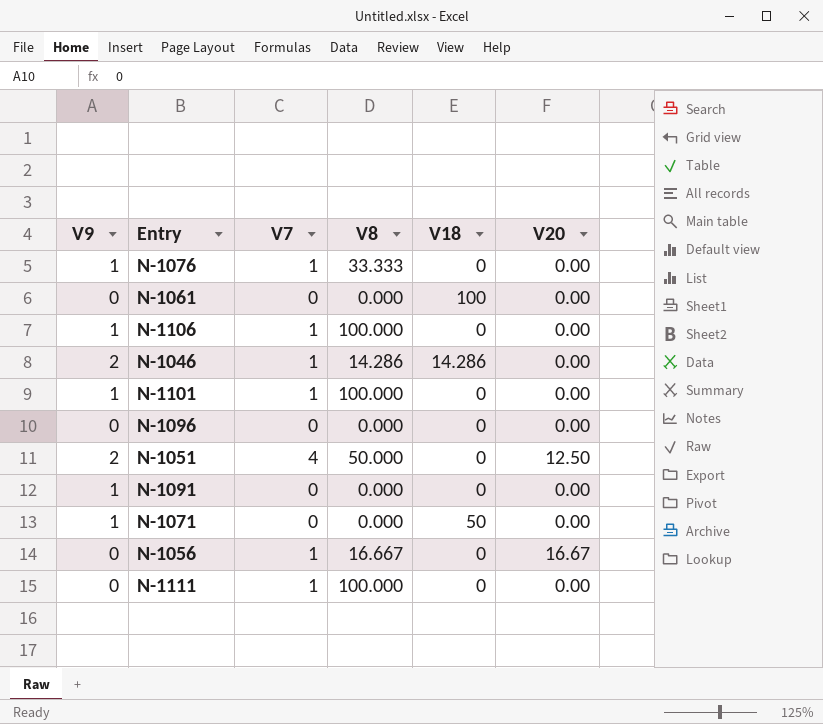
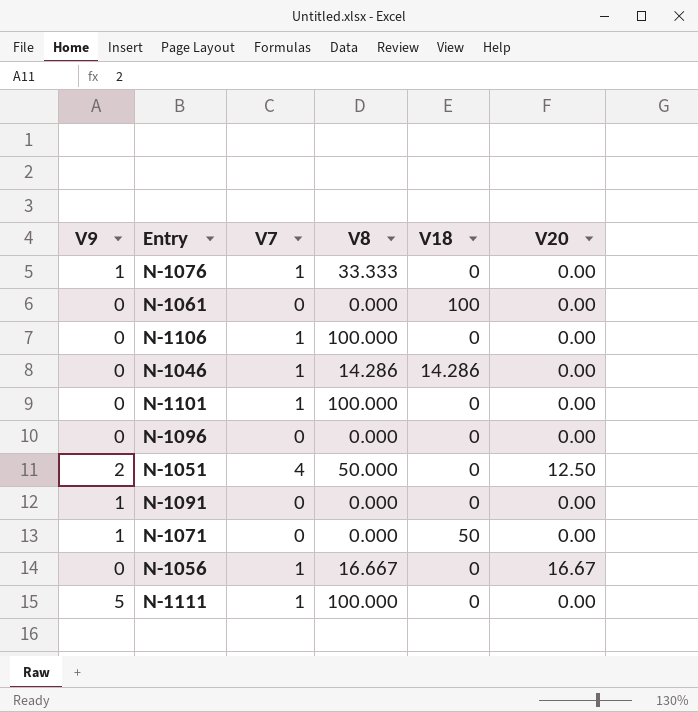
N-1106 | V9: 1 -> 0
N-1046 | V9: 2 -> 0
N-1101 | V9: 1 -> 0
N-1111 | V9: 0 -> 5

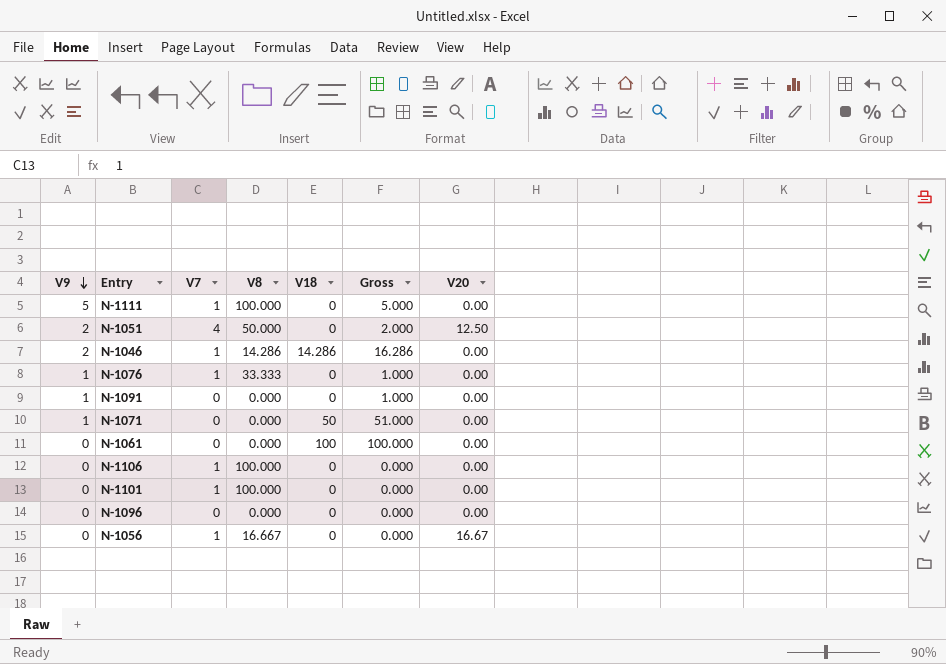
row order: none -> V9 descending
column Gross | formula: none -> [V9] + [V18]
N-1046 | V9: 0 -> 2

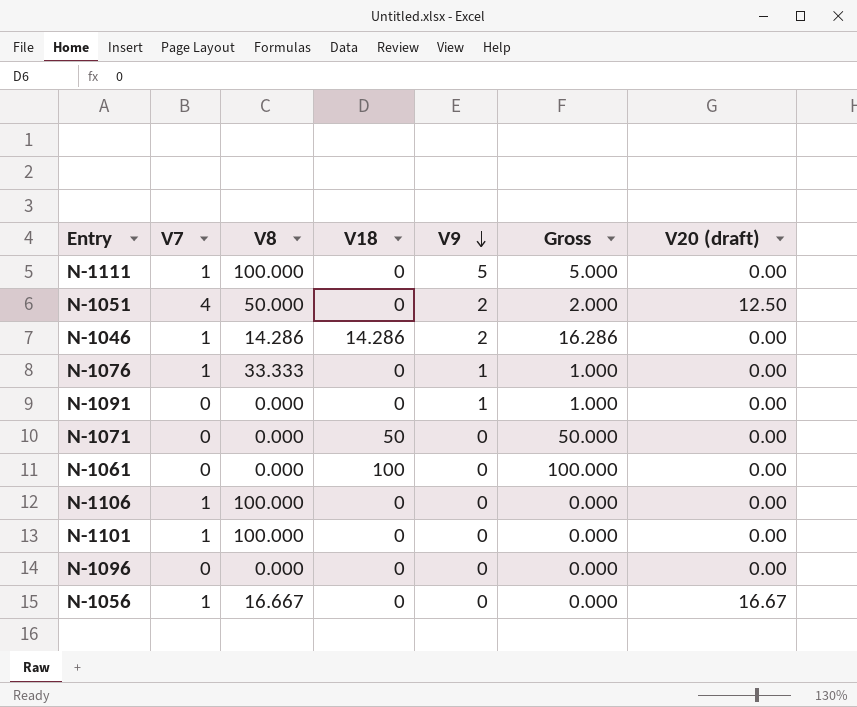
column V9 | position: 1 -> 5
column name: V20 -> V20 (draft)
N-1071 | V9: 1 -> 0
N-1071 | Gross: 51.000 -> 50.000

